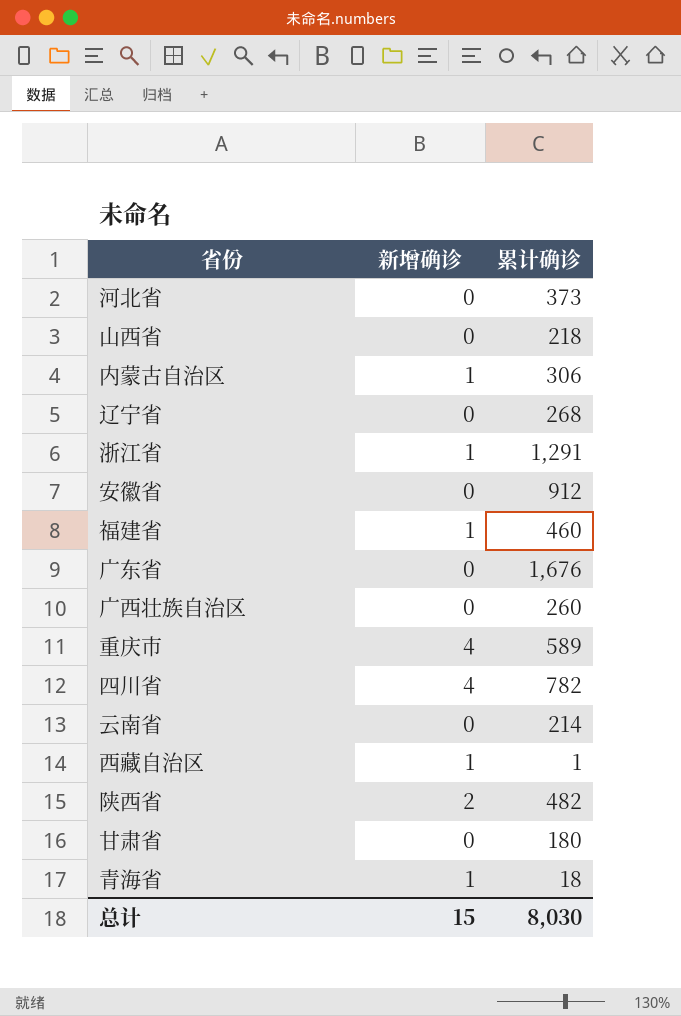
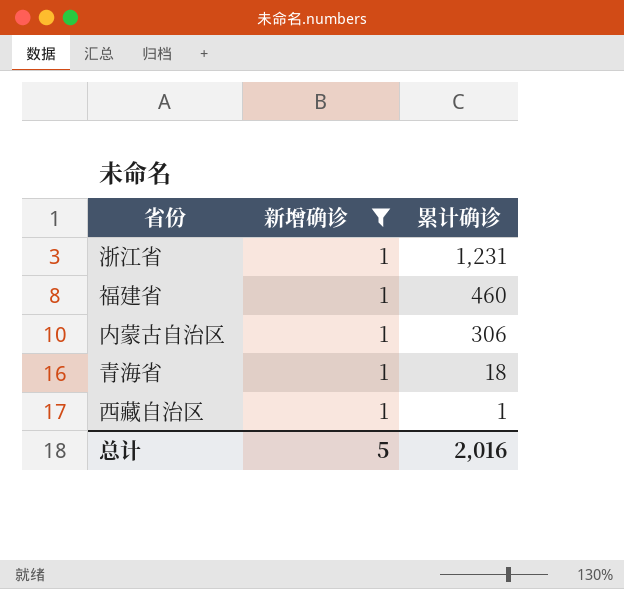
filter: none -> 新增确诊 = 1
row order: none -> 累计确诊 descending
浙江省 | 累计确诊: 1,291 -> 1,231
总计 | 新增确诊: 15 -> 5
总计 | 累计确诊: 8,030 -> 2,016

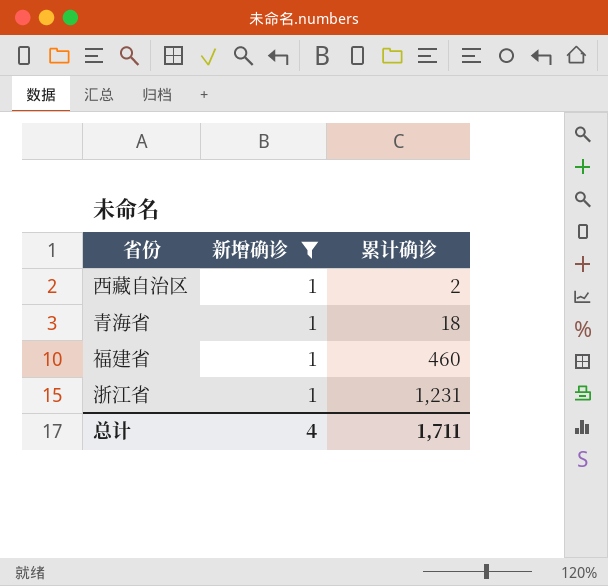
row order: 累计确诊 descending -> 累计确诊 ascending
row 内蒙古自治区: 1 | 306 -> none
西藏自治区 | 累计确诊: 1 -> 2
总计 | 新增确诊: 5 -> 4
总计 | 累计确诊: 2,016 -> 1,711

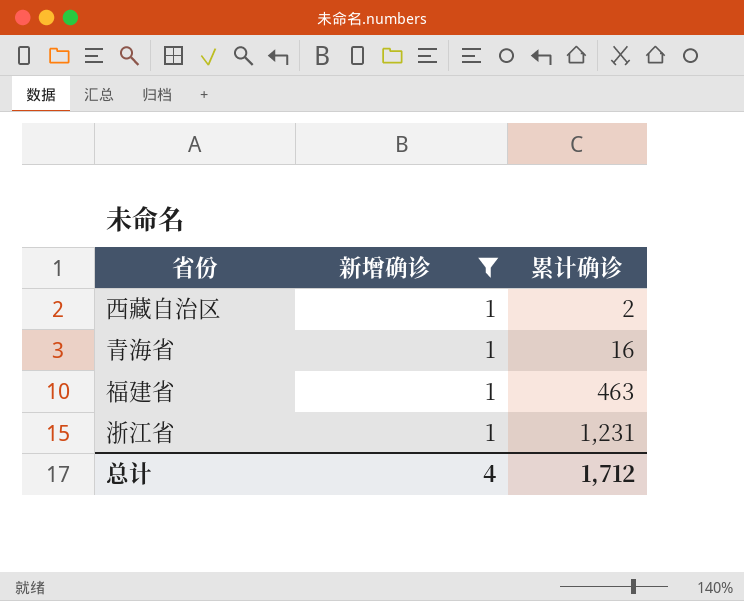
青海省 | 累计确诊: 18 -> 16
福建省 | 累计确诊: 460 -> 463
总计 | 累计确诊: 1,711 -> 1,712

